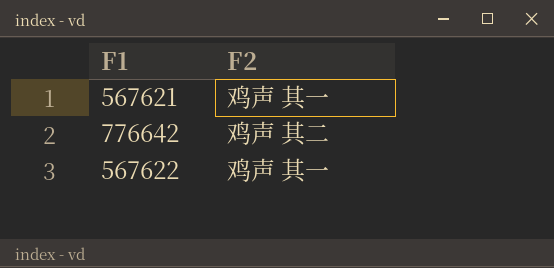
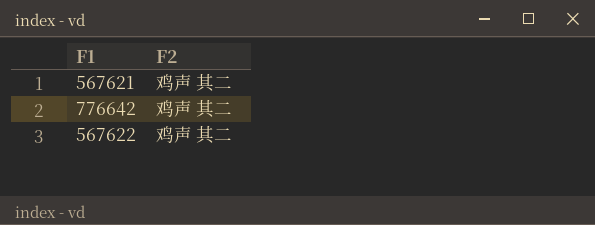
567621 | F2: 鸡声 其一 -> 鸡声 其二
567622 | F2: 鸡声 其一 -> 鸡声 其二

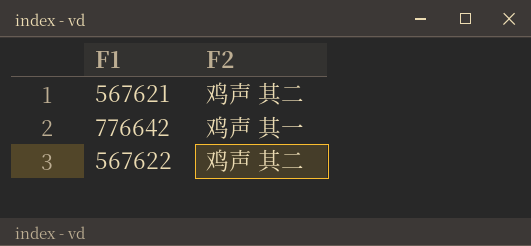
776642 | F2: 鸡声 其二 -> 鸡声 其一

